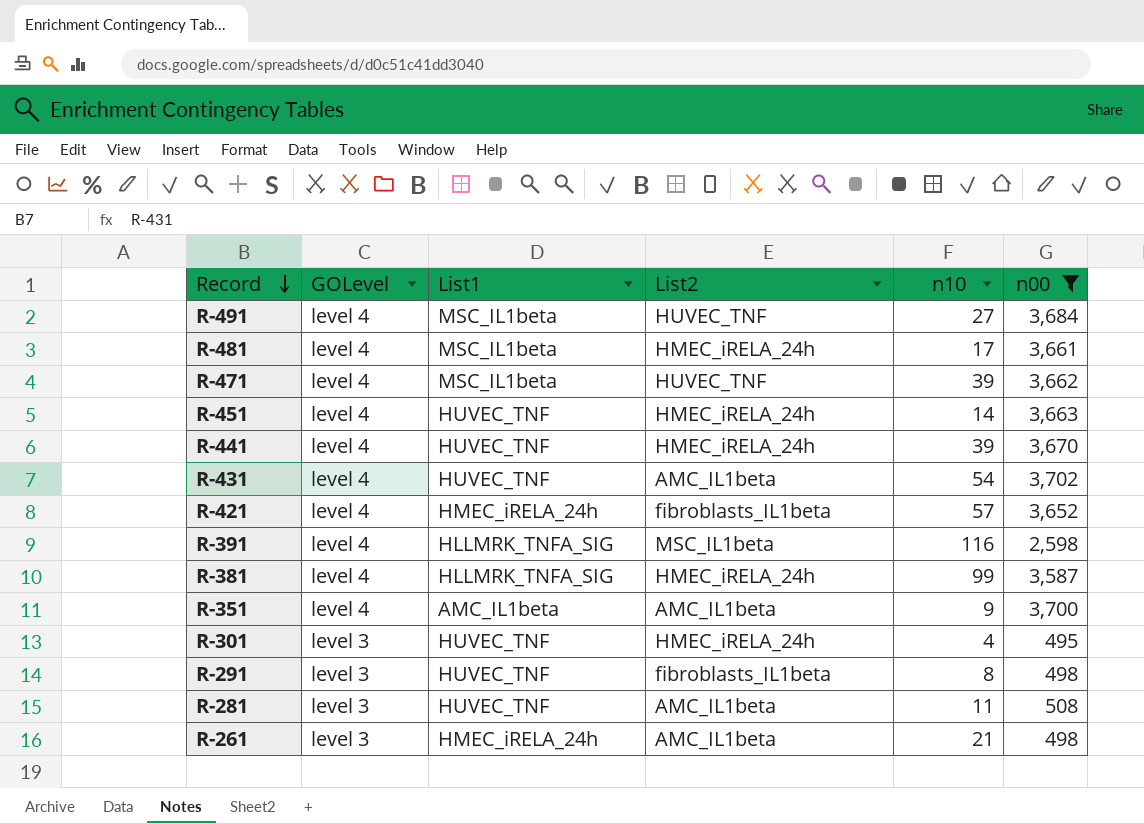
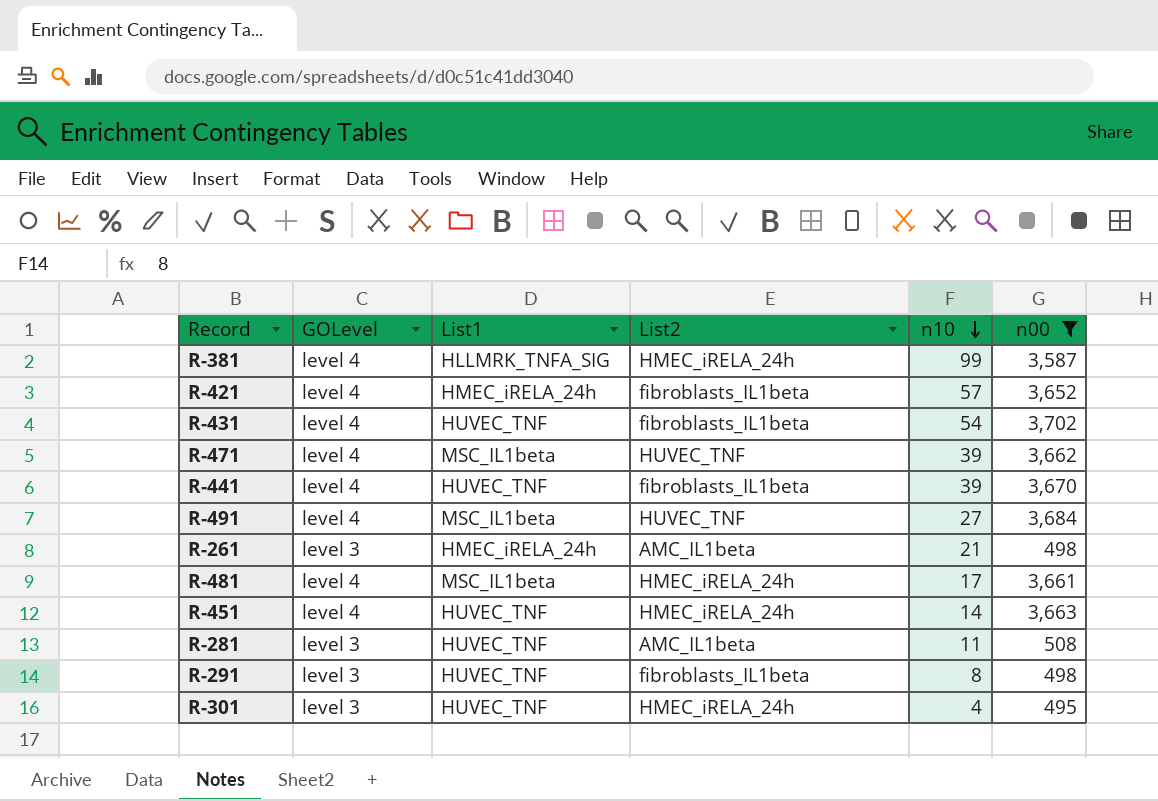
row order: Record descending -> n10 descending
row R-391: level 4 | HLLMRK_TNFA_SIG | MSC_IL1beta | 116 | 2,598 -> none
row R-351: level 4 | AMC_IL1beta | AMC_IL1beta | 9 | 3,700 -> none
R-431 | List2: AMC_IL1beta -> fibroblasts_IL1beta
R-441 | List2: HMEC_iRELA_24h -> fibroblasts_IL1beta

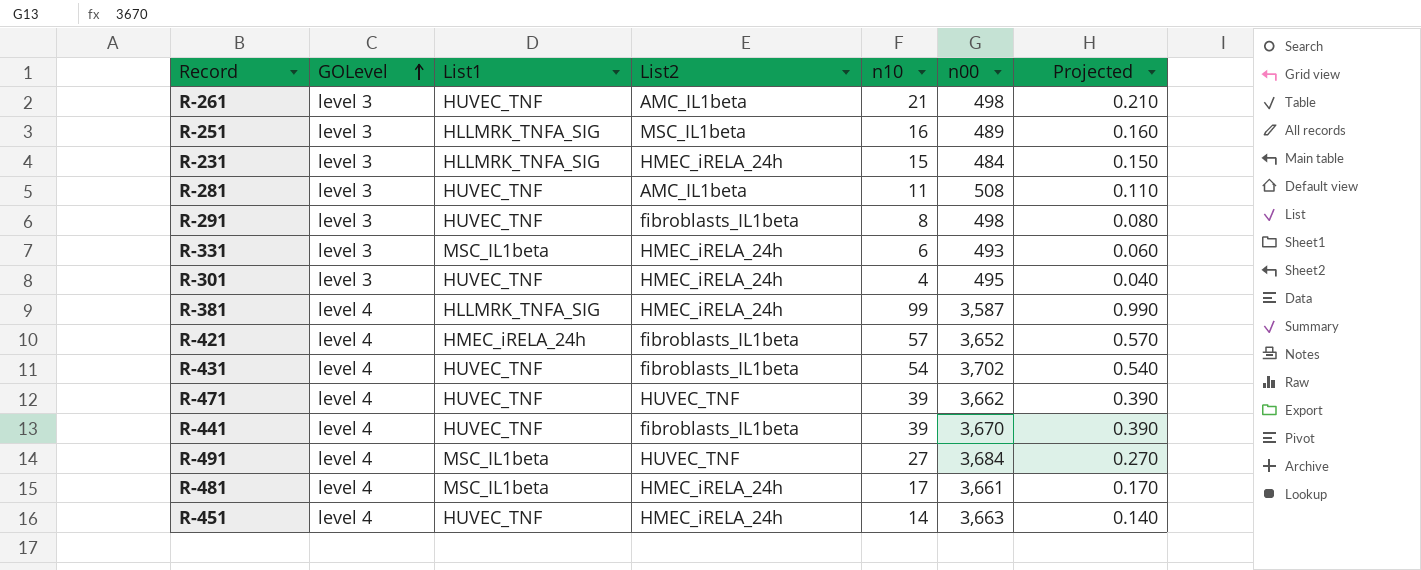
filter: n00 >= 495 -> none
row order: n10 descending -> GOLevel ascending
column Projected | formula: none -> [n10] * 0.01
R-261 | List1: HMEC_iRELA_24h -> HUVEC_TNF
R-471 | List1: MSC_IL1beta -> HUVEC_TNF

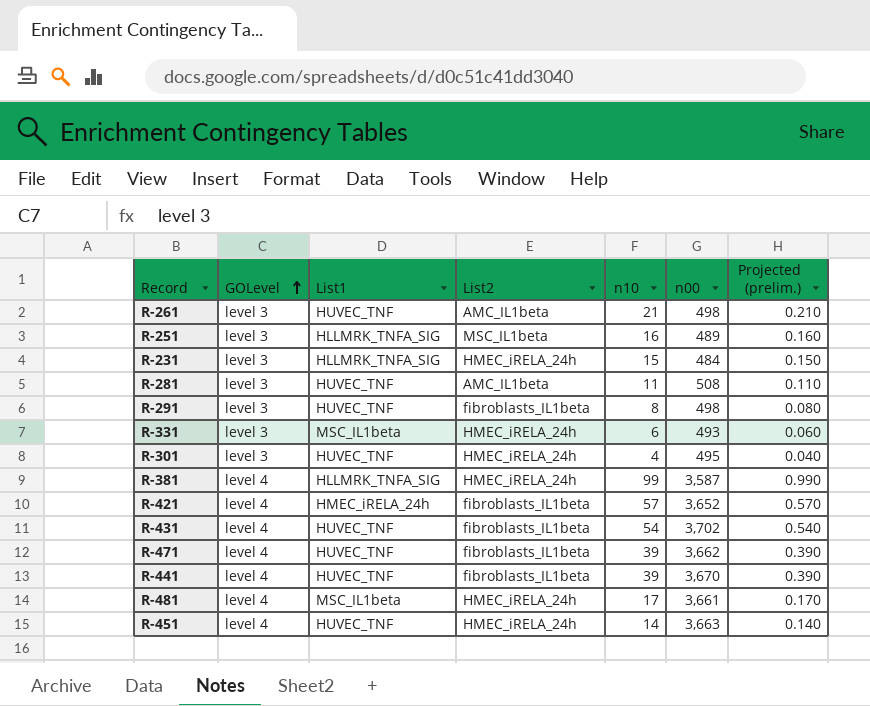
column name: Projected -> Projected (prelim.)
row R-491: level 4 | MSC_IL1beta | HUVEC_TNF | 27 | 3,684 | 0.270 -> none
R-471 | List2: HUVEC_TNF -> fibroblasts_IL1beta

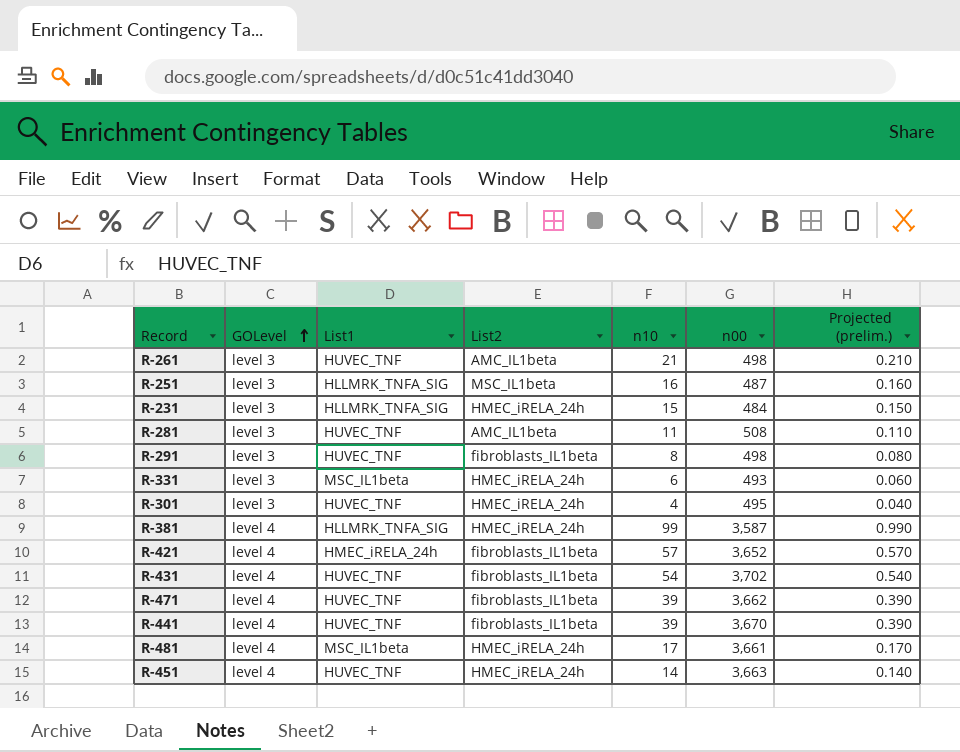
R-251 | n00: 489 -> 487

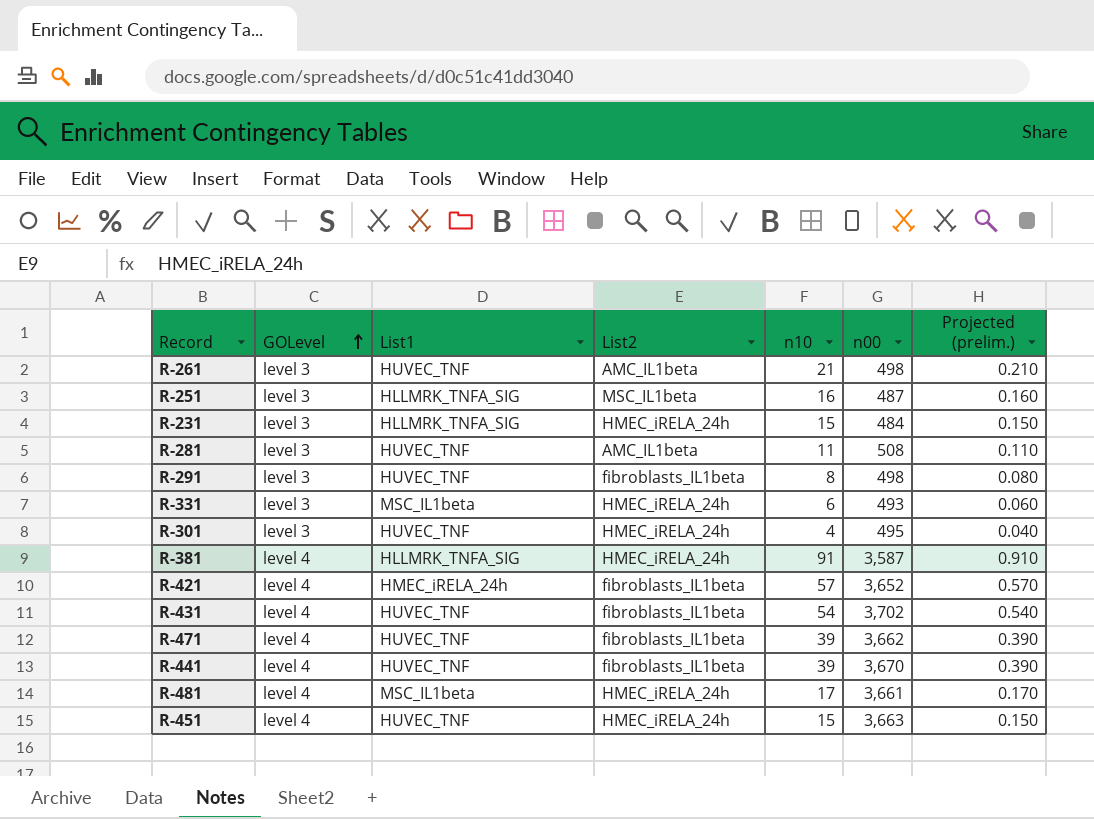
R-381 | n10: 99 -> 91
R-381 | Projected (prelim.): 0.990 -> 0.910
R-451 | n10: 14 -> 15
R-451 | Projected (prelim.): 0.140 -> 0.150

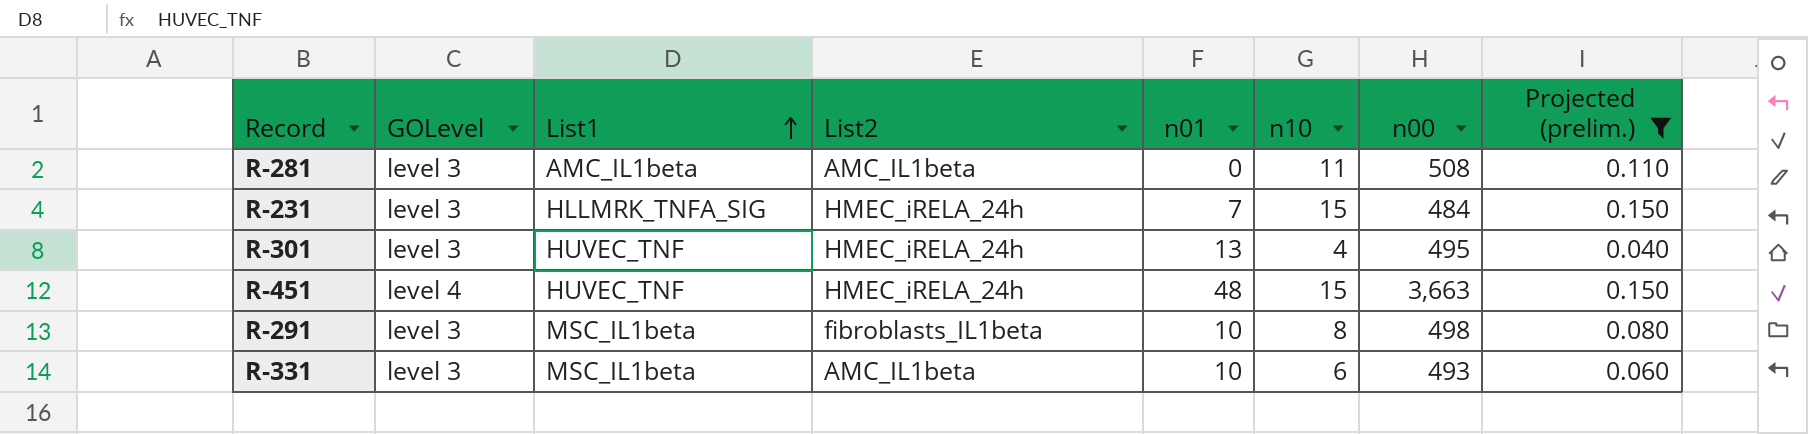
filter: none -> Projected (prelim.) <= 0.150
row order: GOLevel ascending -> List1 ascending
column n01 | position: none -> 5
R-281 | List1: HUVEC_TNF -> AMC_IL1beta
R-291 | List1: HUVEC_TNF -> MSC_IL1beta
R-331 | List2: HMEC_iRELA_24h -> AMC_IL1beta

